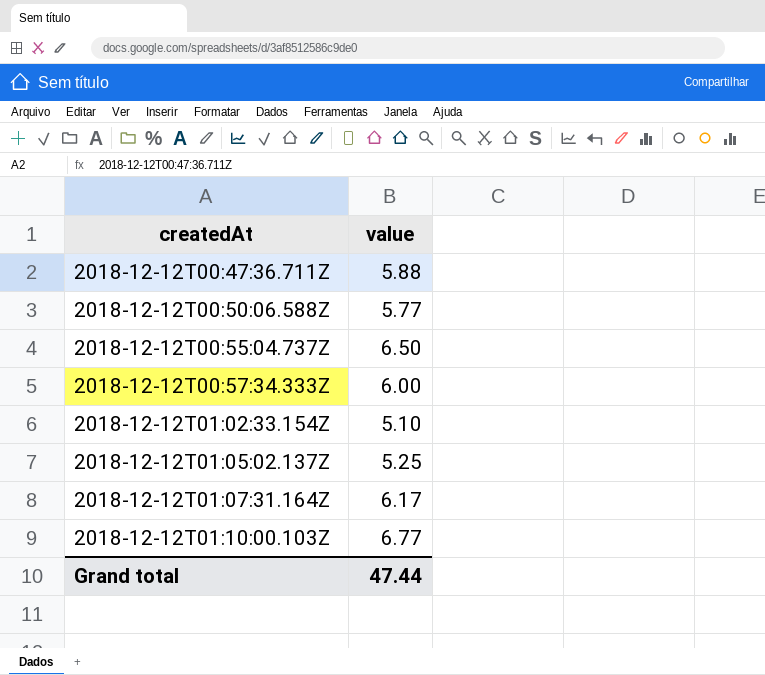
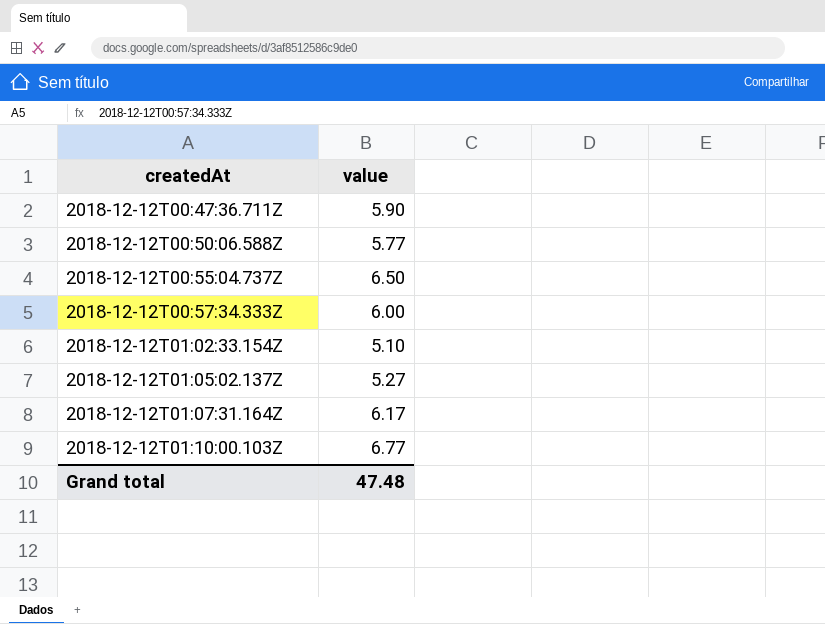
2018-12-12T00:47:36.711Z | value: 5.88 -> 5.90
2018-12-12T01:05:02.137Z | value: 5.25 -> 5.27
Grand total | value: 47.44 -> 47.48

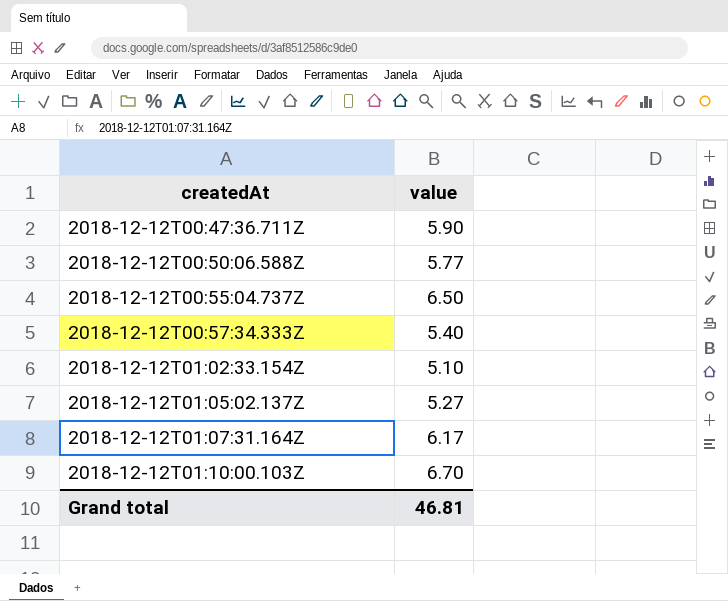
2018-12-12T00:57:34.333Z | value: 6.00 -> 5.40
2018-12-12T01:10:00.103Z | value: 6.77 -> 6.70
Grand total | value: 47.48 -> 46.81

